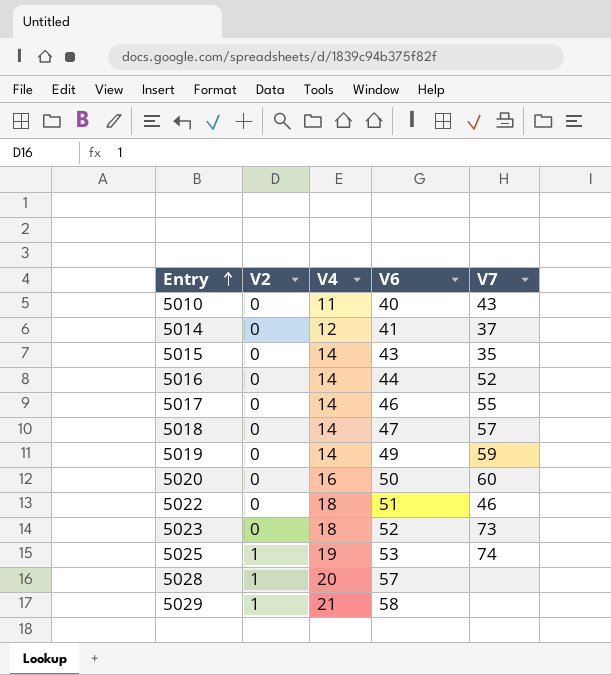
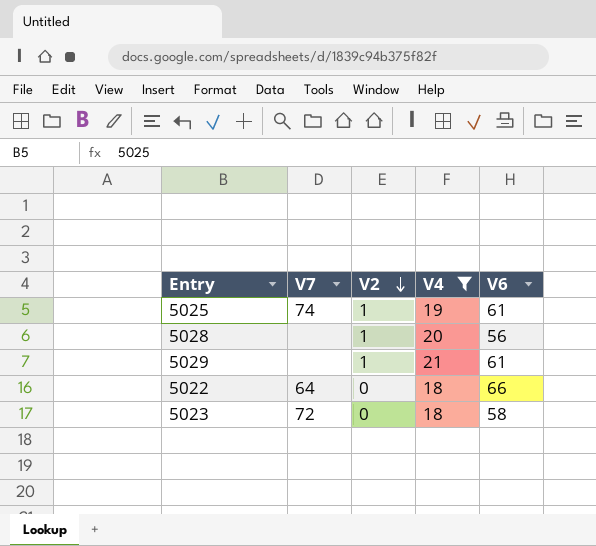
filter: none -> V4 >= 18
row order: Entry ascending -> V2 descending
column V7 | position: 5 -> 2
5025 | V6: 53 -> 61
5028 | V6: 57 -> 56
5029 | V6: 58 -> 61
5022 | V7: 46 -> 64
5022 | V6: 51 -> 66
5023 | V7: 73 -> 72
5023 | V6: 52 -> 58

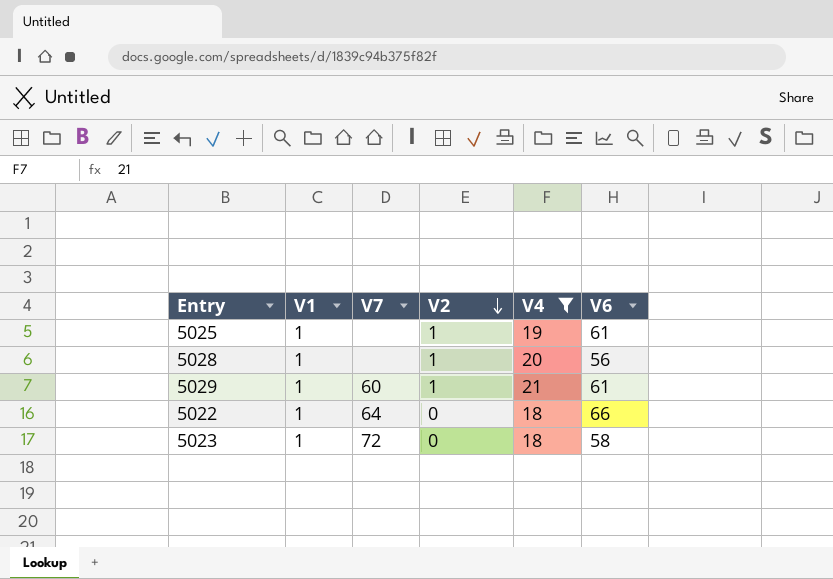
column V1 | position: none -> 2
5025 | V7: 74 -> none
5029 | V7: none -> 60

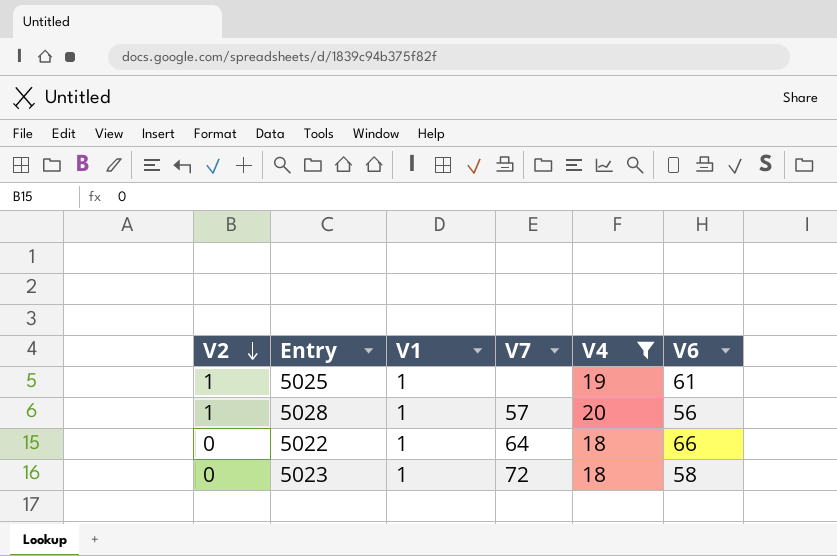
column V2 | position: 4 -> 1
row 5029: 1 | 60 | 1 | 21 | 61 -> none
5028 | V7: none -> 57

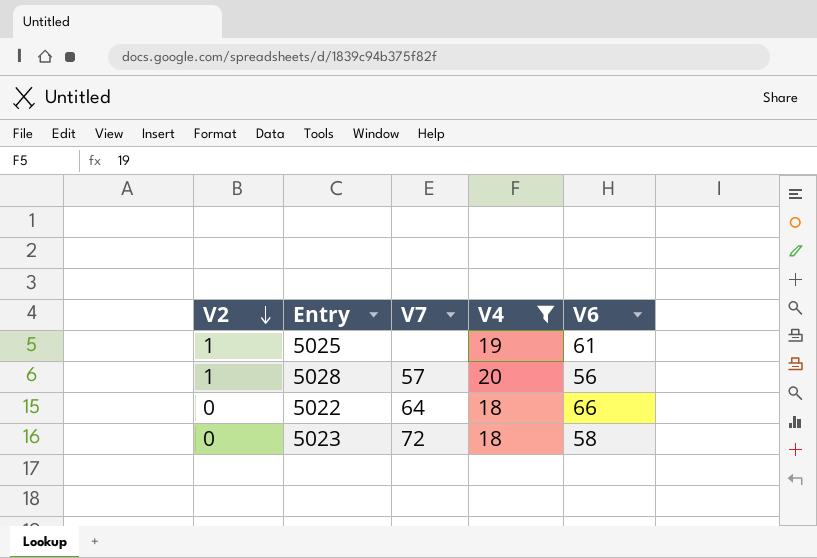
column V1 | position: 3 -> none

